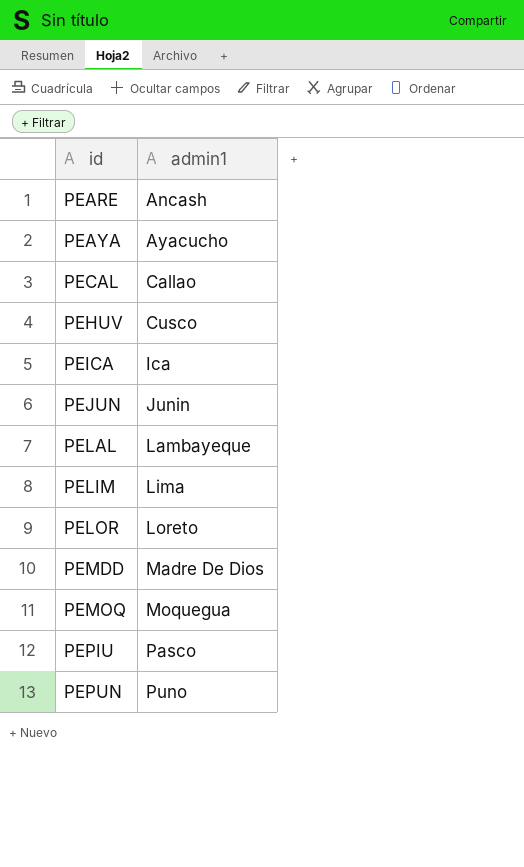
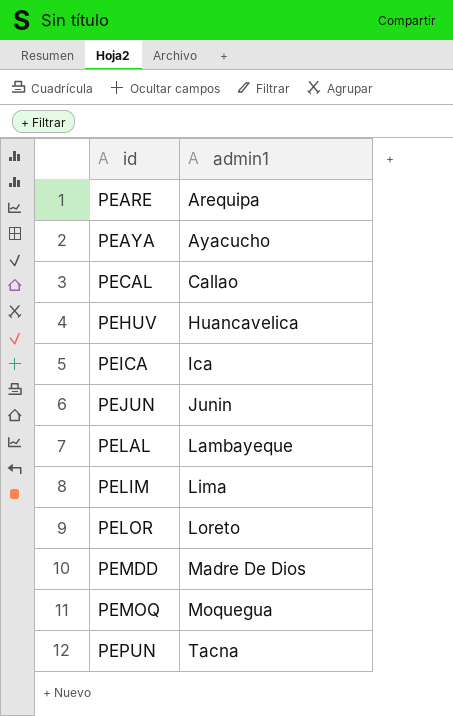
row PEPIU: Pasco -> none
PEARE | admin1: Ancash -> Arequipa
PEHUV | admin1: Cusco -> Huancavelica
PEPUN | admin1: Puno -> Tacna

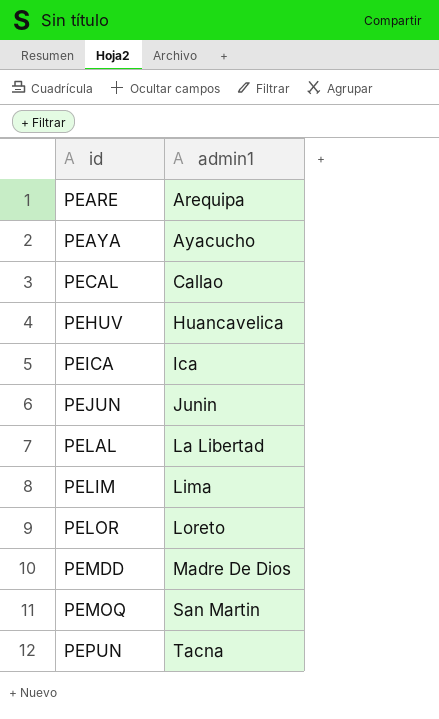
PELAL | admin1: Lambayeque -> La Libertad
PEMOQ | admin1: Moquegua -> San Martin

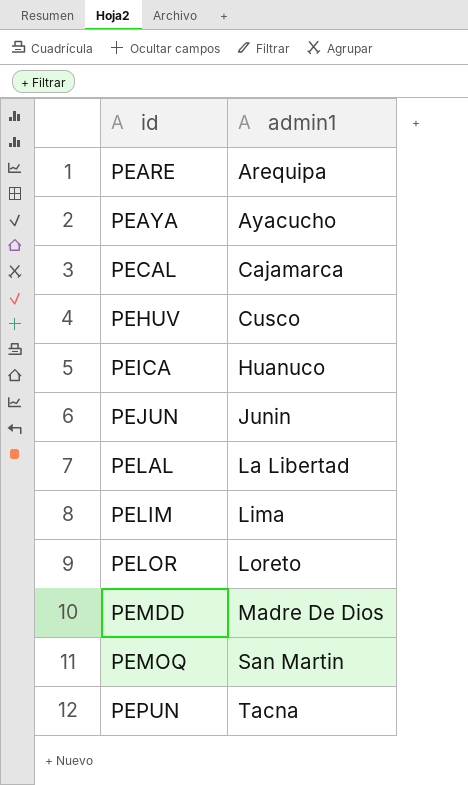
PECAL | admin1: Callao -> Cajamarca
PEHUV | admin1: Huancavelica -> Cusco
PEICA | admin1: Ica -> Huanuco

